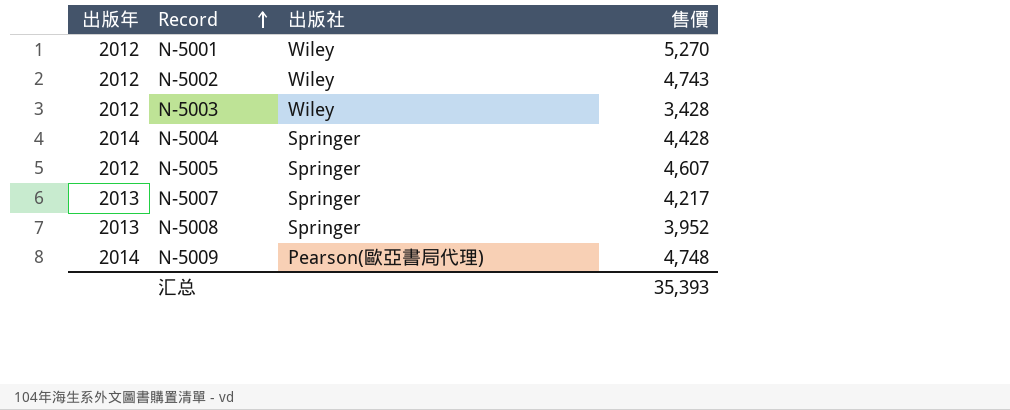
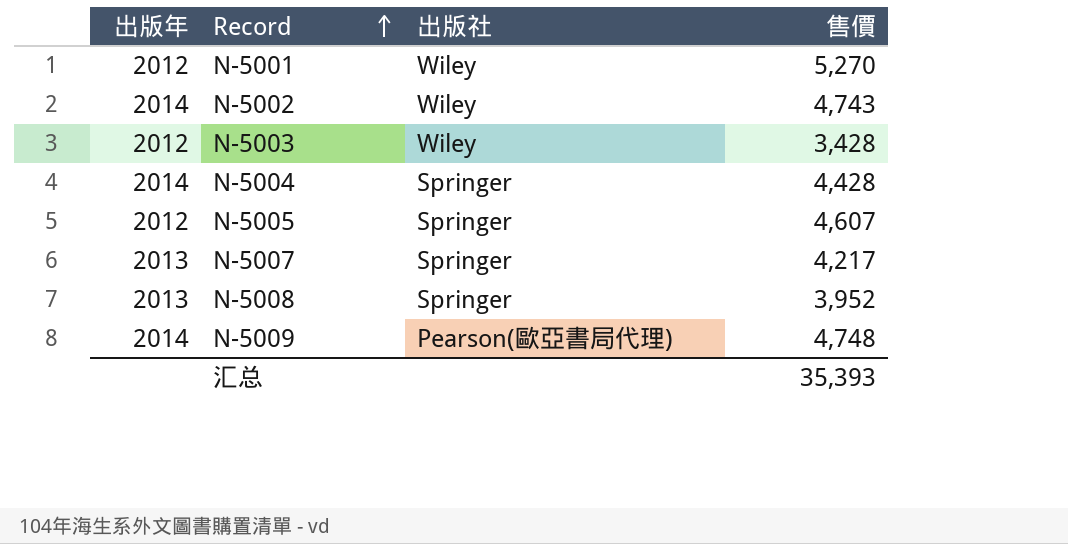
N-5002 | 出版年: 2012 -> 2014

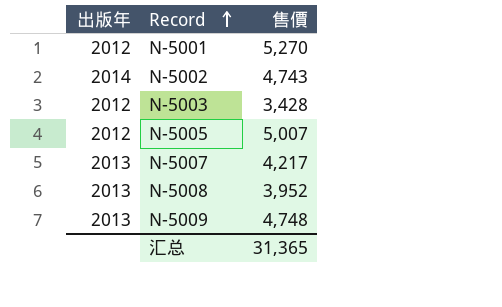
column 出版社 | position: 3 -> none
row N-5004: 2014 | Springer | 4,428 -> none
N-5005 | 售價: 4,607 -> 5,007
N-5009 | 出版年: 2014 -> 2013
汇总 | 售價: 35,393 -> 31,365

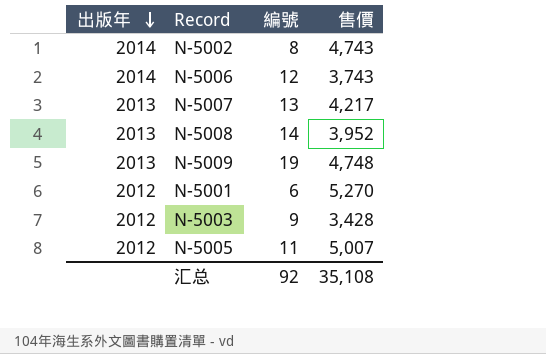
row order: Record ascending -> 出版年 descending
column 編號 | position: none -> 3
row N-5006: none -> 2014 | 12 | 3,743
汇总 | 售價: 31,365 -> 35,108

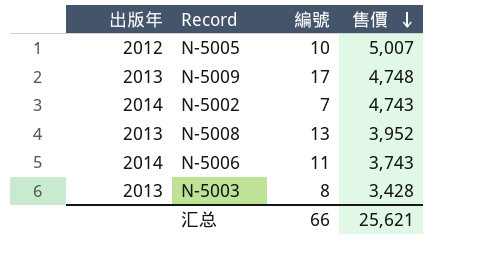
row order: 出版年 descending -> 售價 descending
row N-5007: 2013 | 13 | 4,217 -> none
row N-5001: 2012 | 6 | 5,270 -> none
N-5005 | 編號: 11 -> 10
N-5009 | 編號: 19 -> 17
N-5002 | 編號: 8 -> 7
N-5008 | 編號: 14 -> 13
N-5006 | 編號: 12 -> 11
N-5003 | 出版年: 2012 -> 2013
N-5003 | 編號: 9 -> 8
汇总 | 編號: 92 -> 66
汇总 | 售價: 35,108 -> 25,621

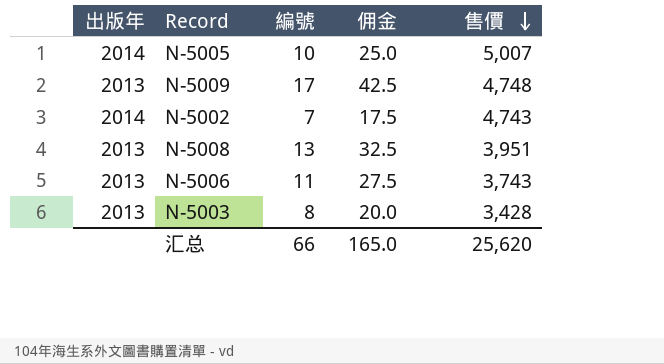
column 佣金 | formula: none -> [編號] * 2.5
N-5005 | 出版年: 2012 -> 2014
N-5008 | 售價: 3,952 -> 3,951
N-5006 | 出版年: 2014 -> 2013
汇总 | 售價: 25,621 -> 25,620

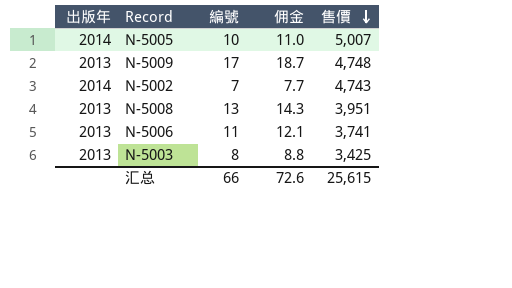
column 佣金 | formula: [編號] * 2.5 -> [編號] * 1.1
N-5006 | 售價: 3,743 -> 3,741
N-5003 | 售價: 3,428 -> 3,425
汇总 | 佣金: 165.0 -> 72.6
汇总 | 售價: 25,620 -> 25,615

